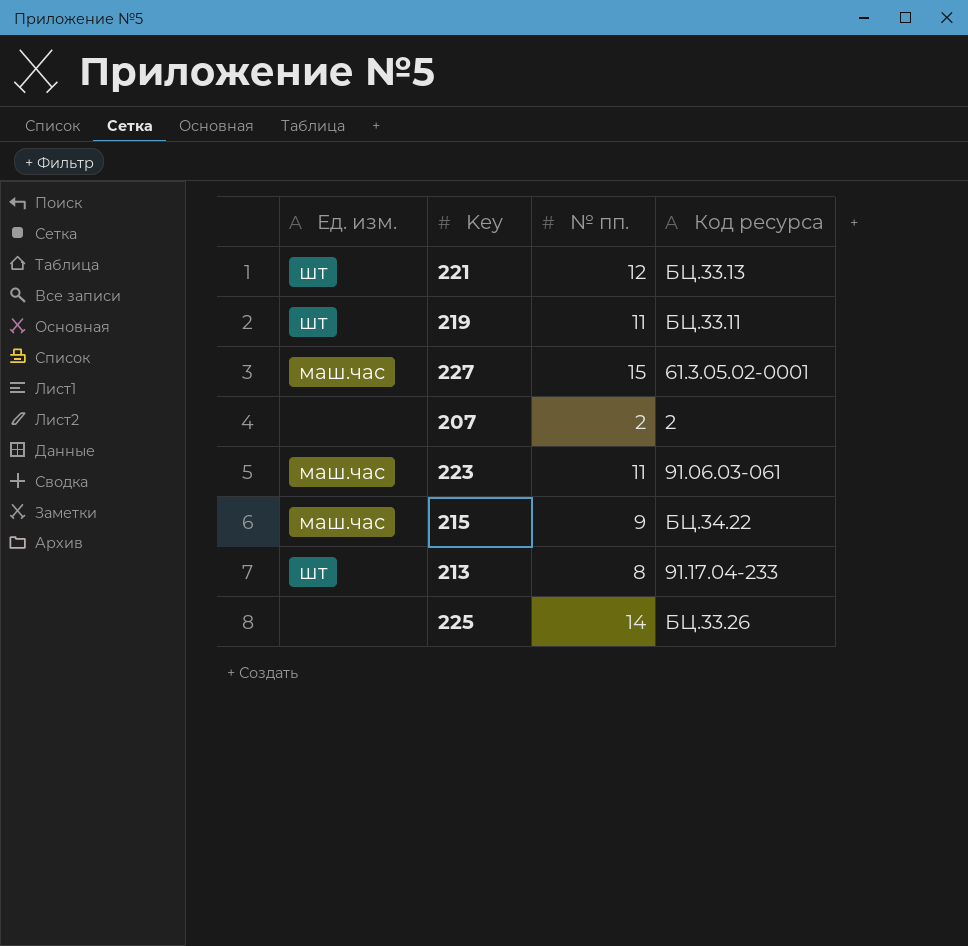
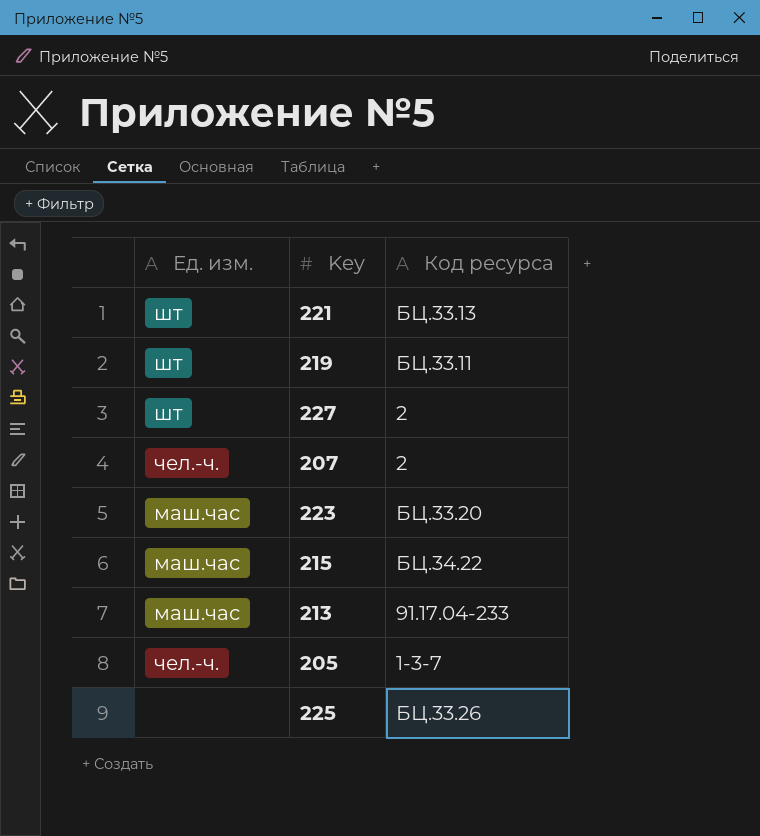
column № пп. | position: 3 -> none
227 | Ед. изм.: маш.час -> шт
227 | Код ресурса: 61.3.05.02-0001 -> 2
207 | Ед. изм.: none -> чел.-ч.
223 | Код ресурса: 91.06.03-061 -> БЦ.33.20
213 | Ед. изм.: шт -> маш.час
row 205: none -> чел.-ч. | 1-3-7

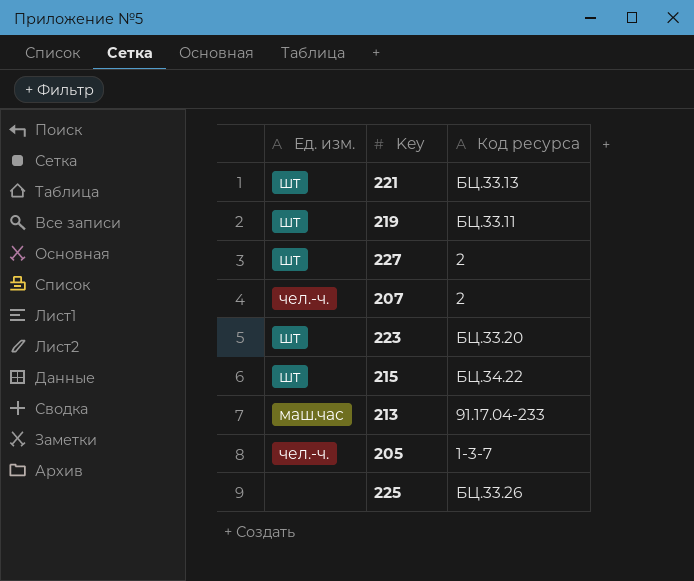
223 | Ед. изм.: маш.час -> шт
215 | Ед. изм.: маш.час -> шт

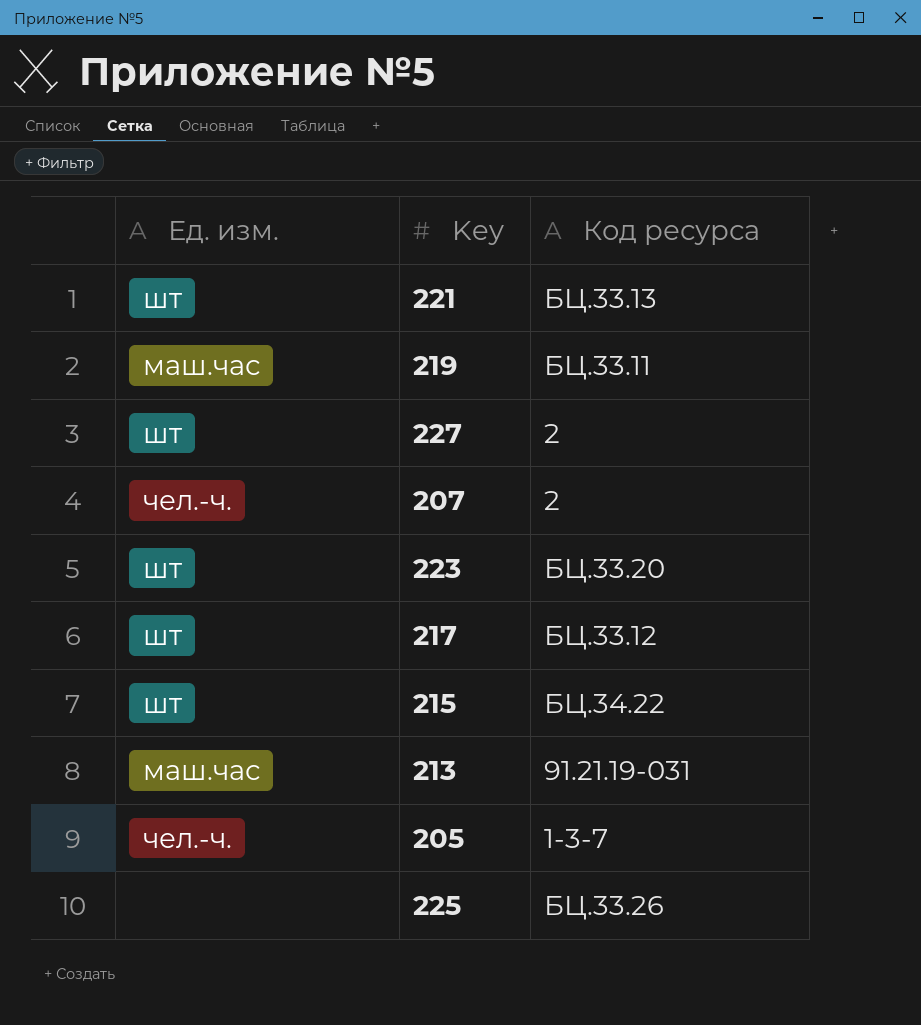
219 | Ед. изм.: шт -> маш.час
row 217: none -> шт | БЦ.33.12
213 | Код ресурса: 91.17.04-233 -> 91.21.19-031

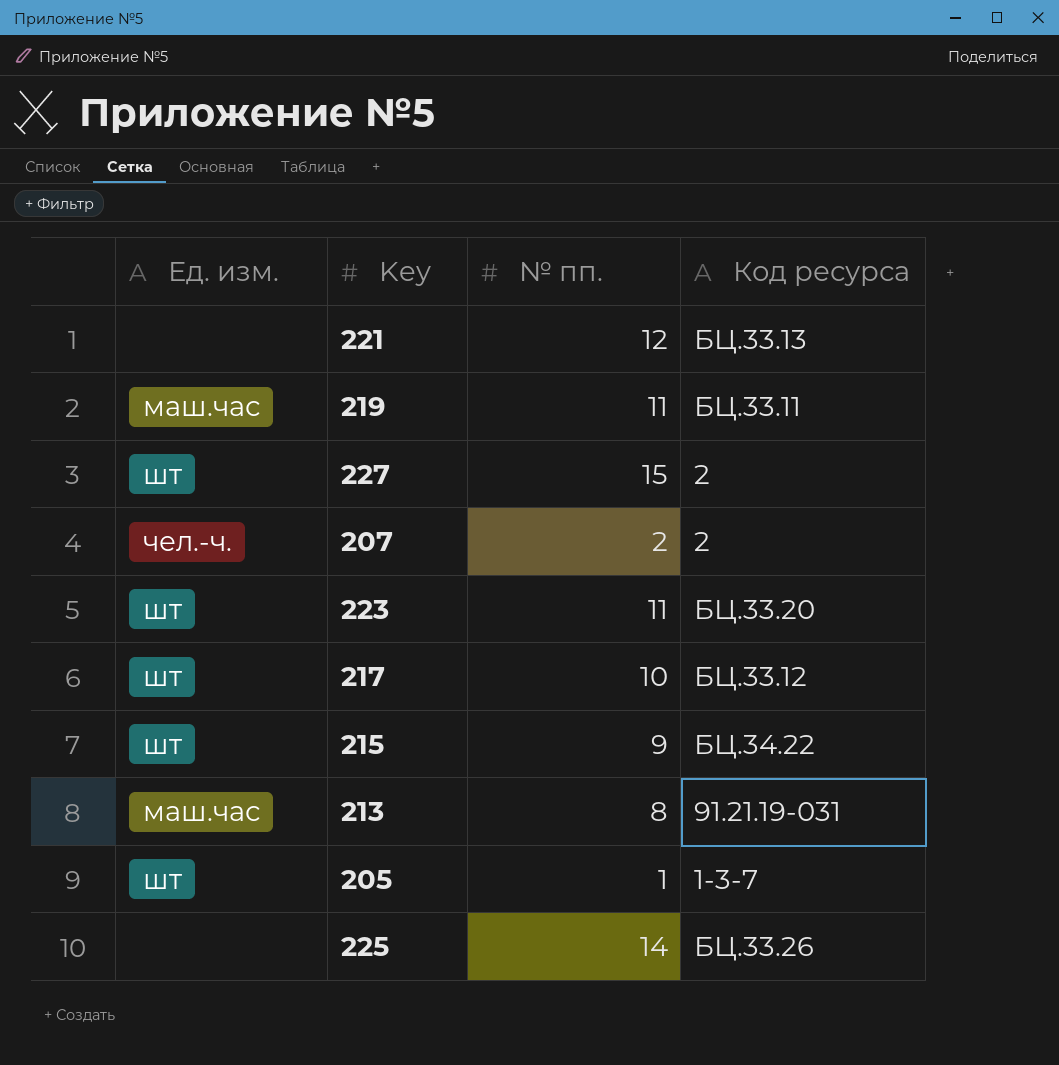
column № пп. | position: none -> 3
221 | Ед. изм.: шт -> none
205 | Ед. изм.: чел.-ч. -> шт

